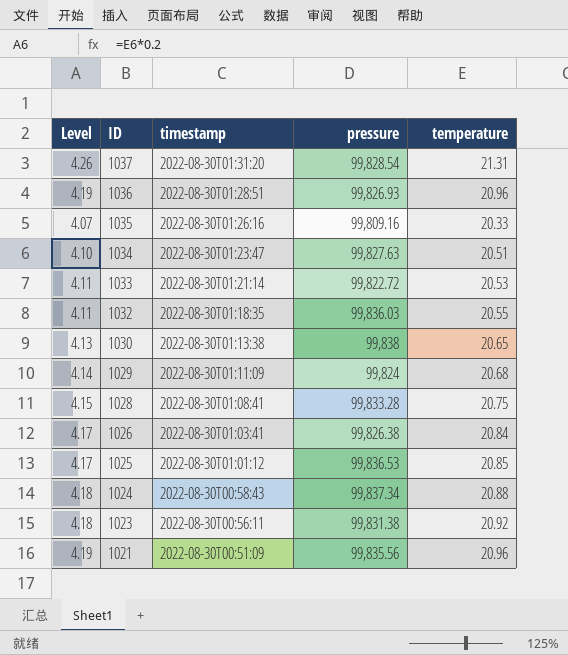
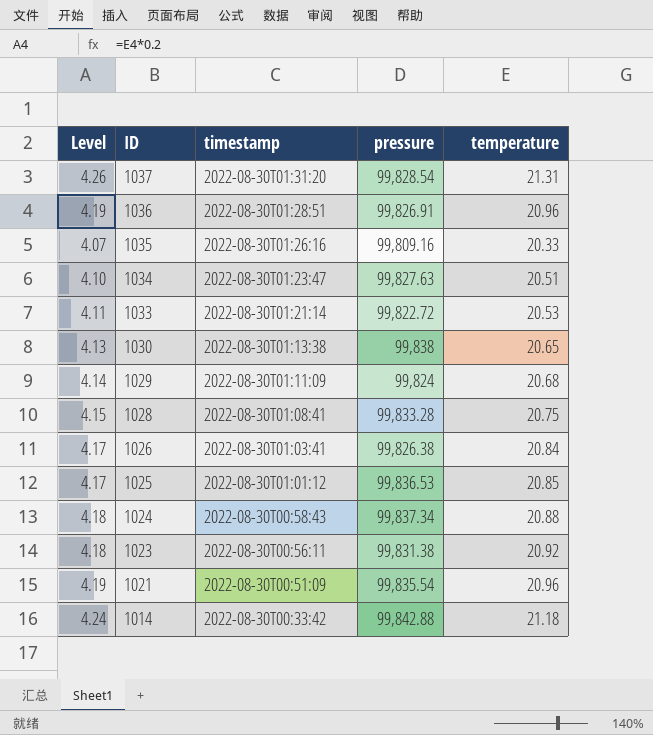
row 1032: 4.11 | 2022-08-30T01:18:35 | 99,836.03 | 20.55 -> none
1036 | pressure: 99,826.93 -> 99,826.91
1021 | pressure: 99,835.56 -> 99,835.54
row 1014: none -> 4.24 | 2022-08-30T00:33:42 | 99,842.88 | 21.18

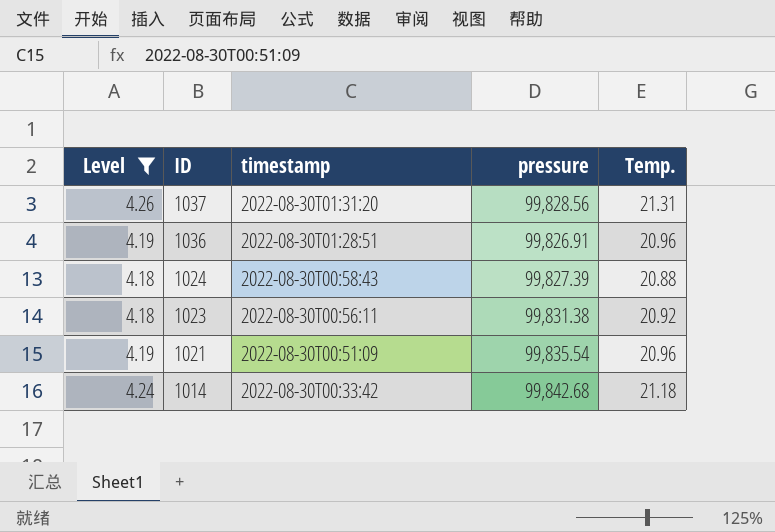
filter: none -> Level >= 4.18
column name: temperature -> Temp.
1037 | pressure: 99,828.54 -> 99,828.56
1024 | pressure: 99,837.34 -> 99,827.39
1014 | pressure: 99,842.88 -> 99,842.68

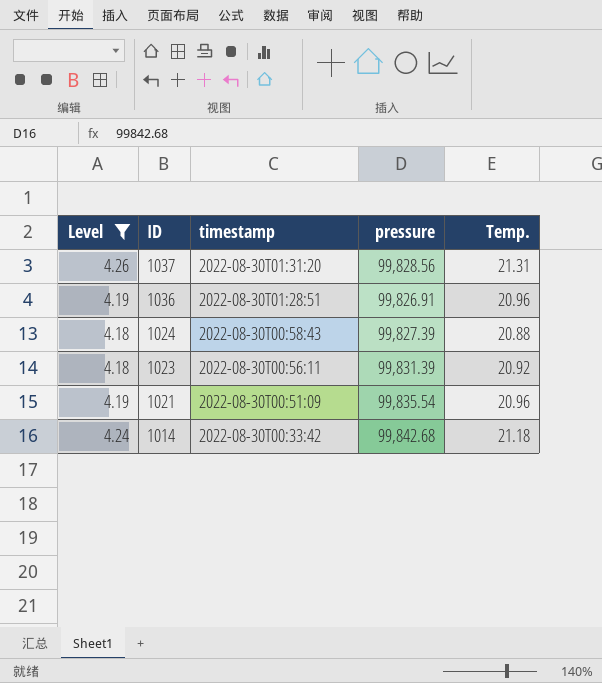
1023 | pressure: 99,831.38 -> 99,831.39

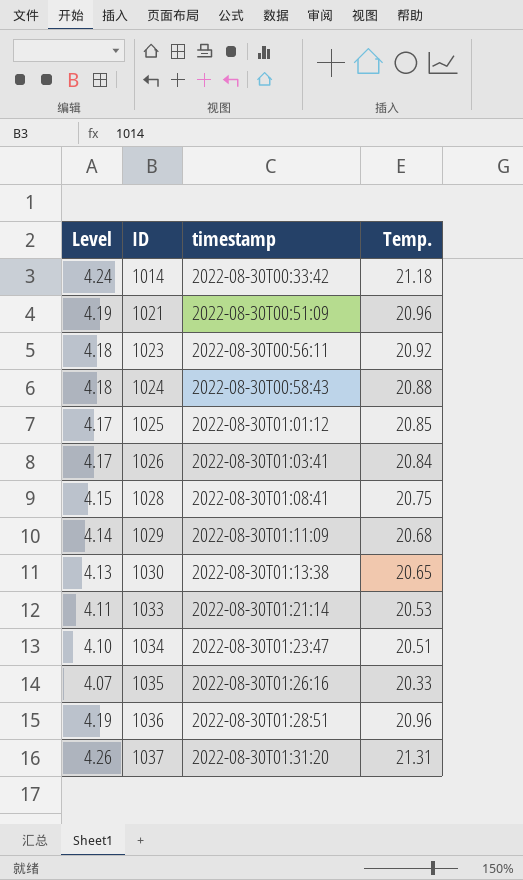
filter: Level >= 4.18 -> none
row order: ID descending -> ID ascending
column pressure | position: 4 -> none

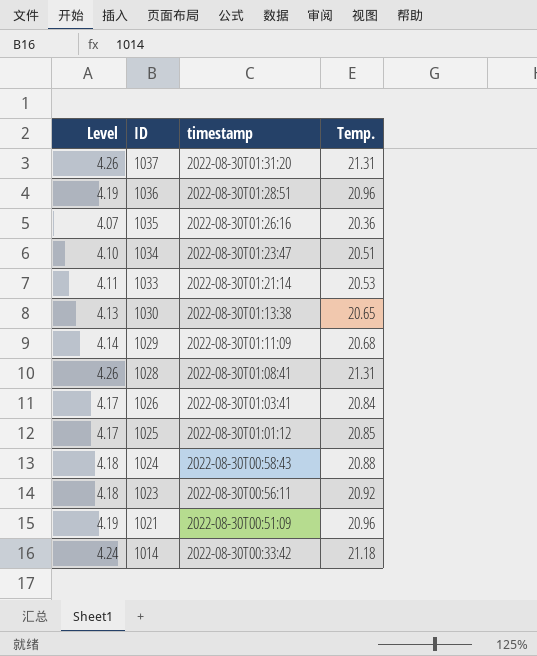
row order: ID ascending -> ID descending
1035 | Temp.: 20.33 -> 20.36
1028 | Level: 4.15 -> 4.26
1028 | Temp.: 20.75 -> 21.31

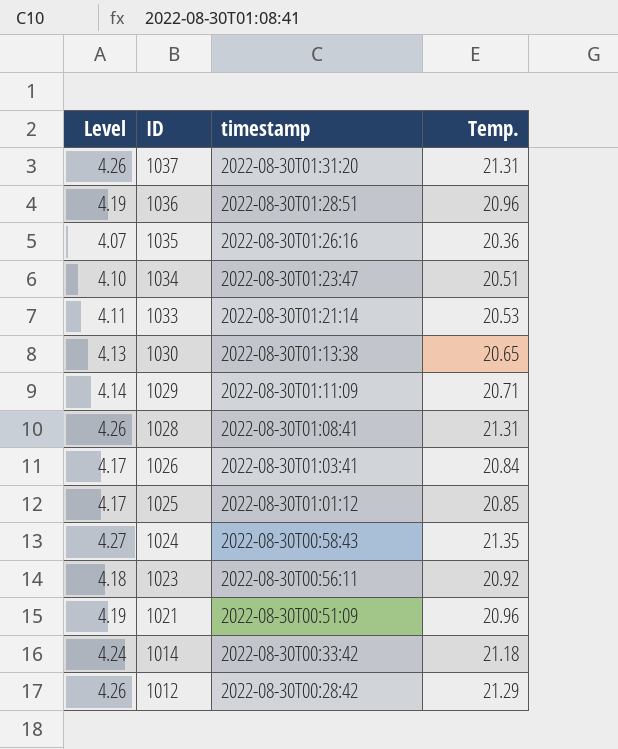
1029 | Temp.: 20.68 -> 20.71
1024 | Level: 4.18 -> 4.27
1024 | Temp.: 20.88 -> 21.35
row 1012: none -> 4.26 | 2022-08-30T00:28:42 | 21.29

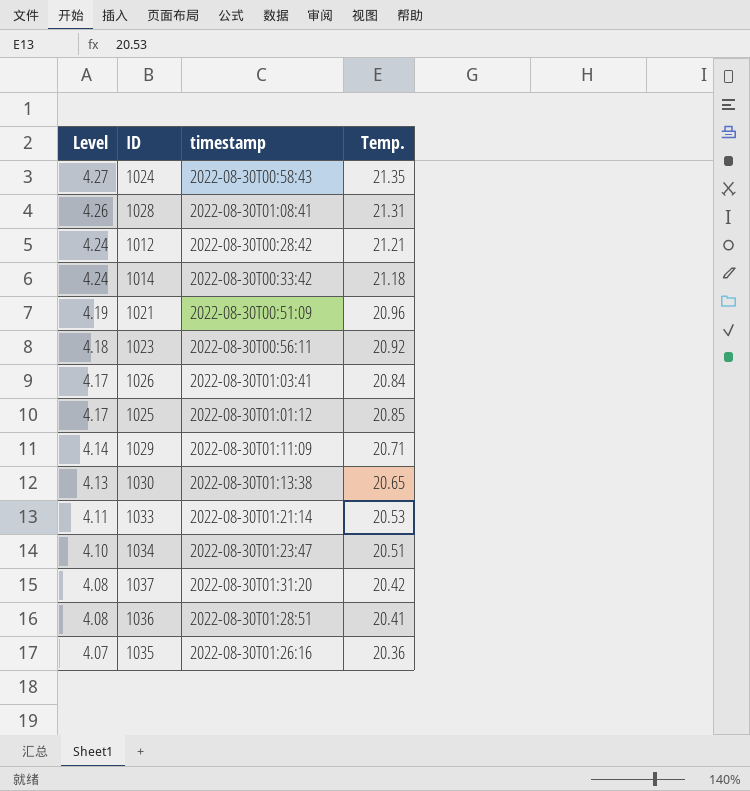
row order: ID descending -> Level descending
1012 | Level: 4.26 -> 4.24
1012 | Temp.: 21.29 -> 21.21
1037 | Level: 4.26 -> 4.08
1037 | Temp.: 21.31 -> 20.42
1036 | Level: 4.19 -> 4.08
1036 | Temp.: 20.96 -> 20.41

